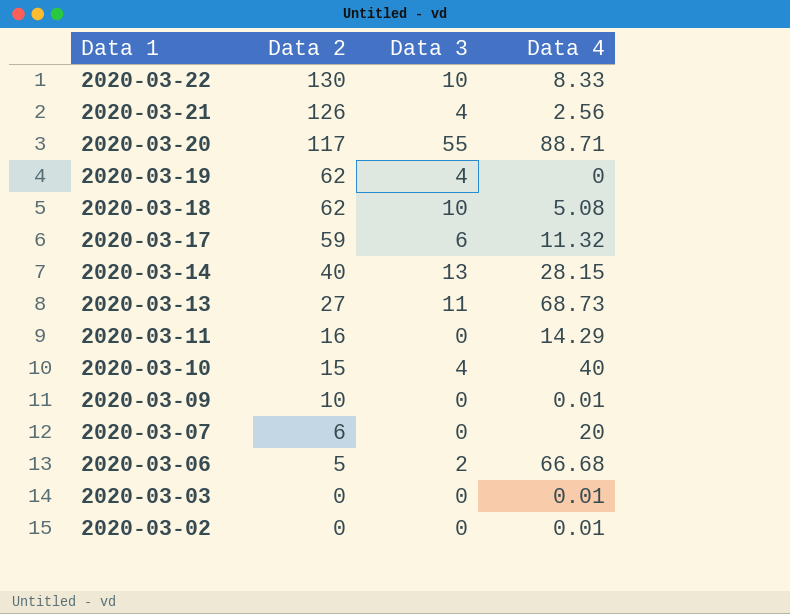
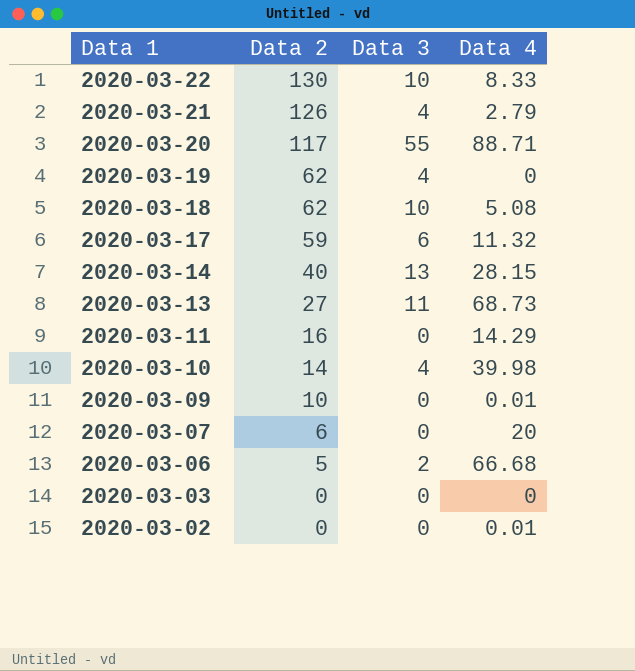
2020-03-21 | Data 4: 2.56 -> 2.79
2020-03-10 | Data 2: 15 -> 14
2020-03-10 | Data 4: 40 -> 39.98
2020-03-03 | Data 4: 0.01 -> 0

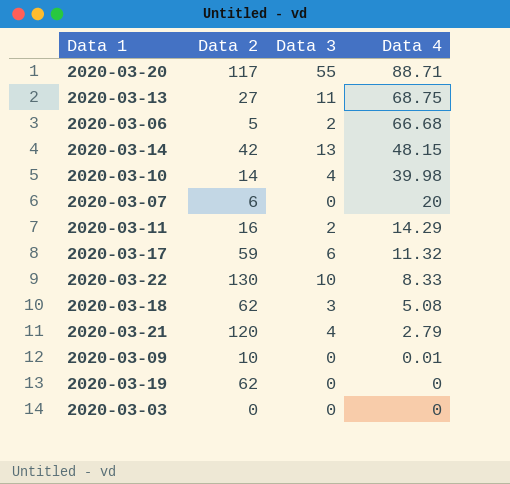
row order: Data 1 descending -> Data 4 descending
row 2020-03-02: 0 | 0 | 0.01 -> none
2020-03-13 | Data 4: 68.73 -> 68.75
2020-03-14 | Data 2: 40 -> 42
2020-03-14 | Data 4: 28.15 -> 48.15
2020-03-11 | Data 3: 0 -> 2
2020-03-18 | Data 3: 10 -> 3
2020-03-21 | Data 2: 126 -> 120
2020-03-19 | Data 3: 4 -> 0

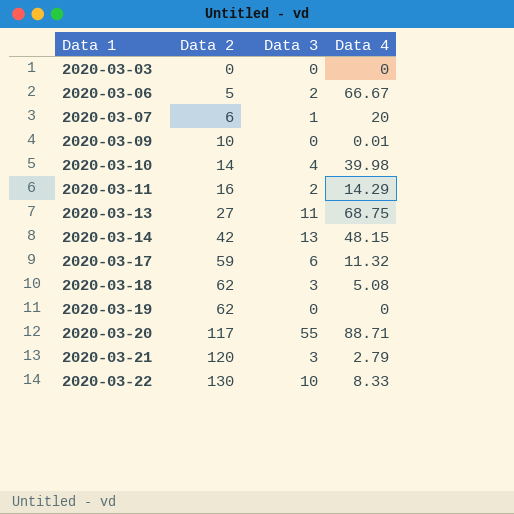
row order: Data 4 descending -> Data 1 ascending
2020-03-06 | Data 4: 66.68 -> 66.67
2020-03-07 | Data 3: 0 -> 1
2020-03-21 | Data 3: 4 -> 3

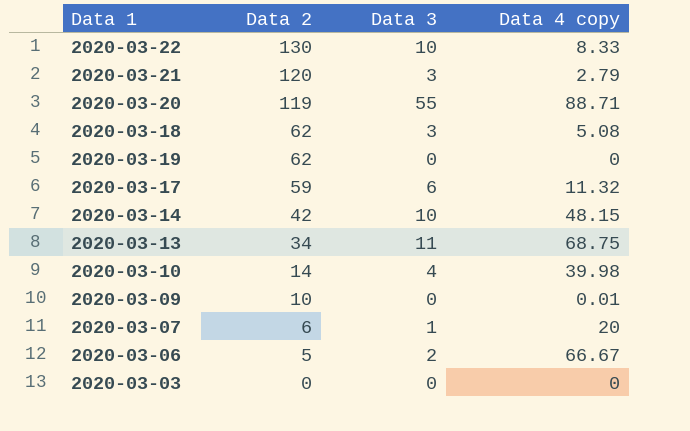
row order: Data 1 ascending -> Data 2 descending
column name: Data 4 -> Data 4 copy
row 2020-03-11: 16 | 2 | 14.29 -> none
2020-03-20 | Data 2: 117 -> 119
2020-03-14 | Data 3: 13 -> 10
2020-03-13 | Data 2: 27 -> 34

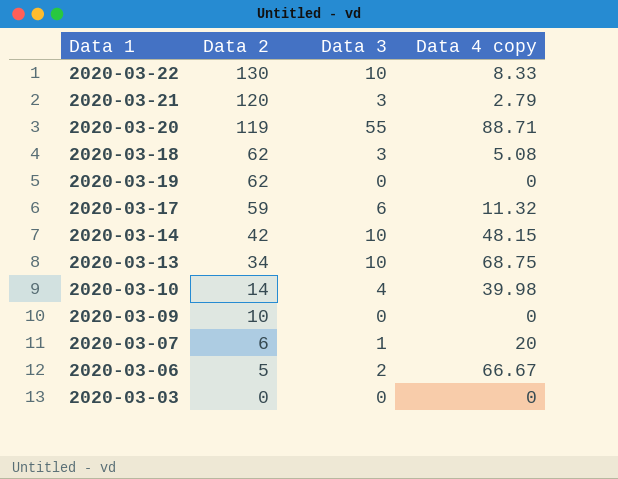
2020-03-13 | Data 3: 11 -> 10
2020-03-09 | Data 4 copy: 0.01 -> 0

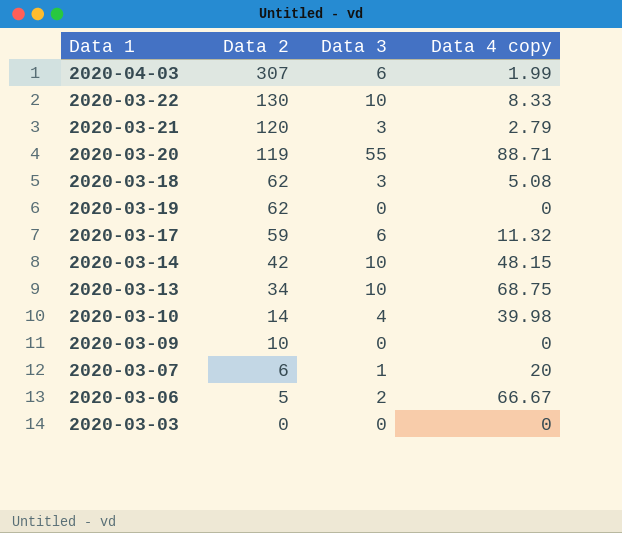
row 2020-04-03: none -> 307 | 6 | 1.99

